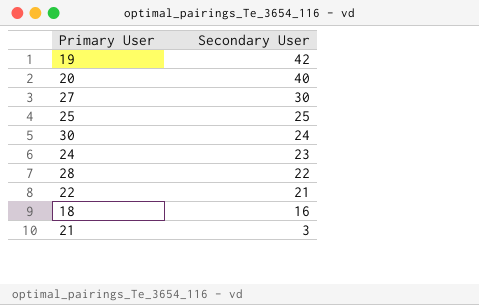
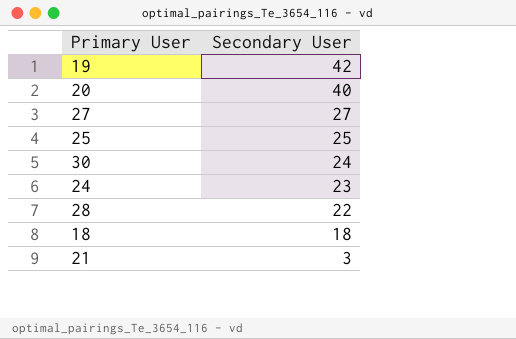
row 22: 21 -> none
27 | Secondary User: 30 -> 27
18 | Secondary User: 16 -> 18

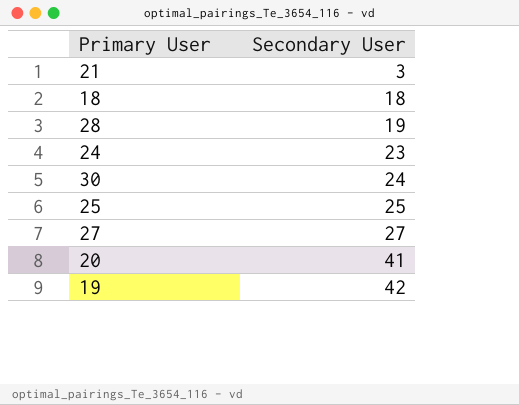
row order: Secondary User descending -> Secondary User ascending
28 | Secondary User: 22 -> 19
20 | Secondary User: 40 -> 41

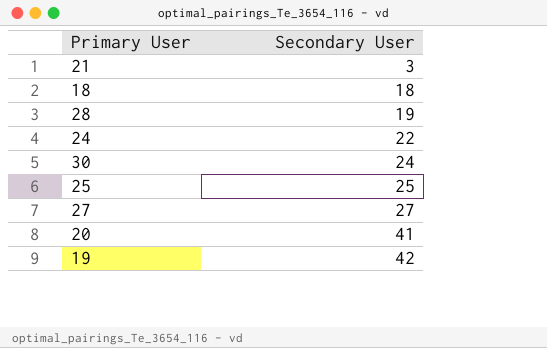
24 | Secondary User: 23 -> 22

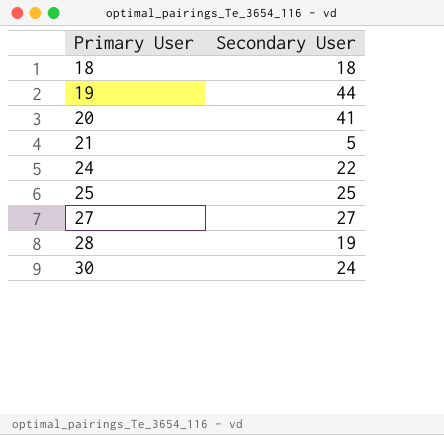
row order: Secondary User ascending -> Primary User ascending
19 | Secondary User: 42 -> 44
21 | Secondary User: 3 -> 5

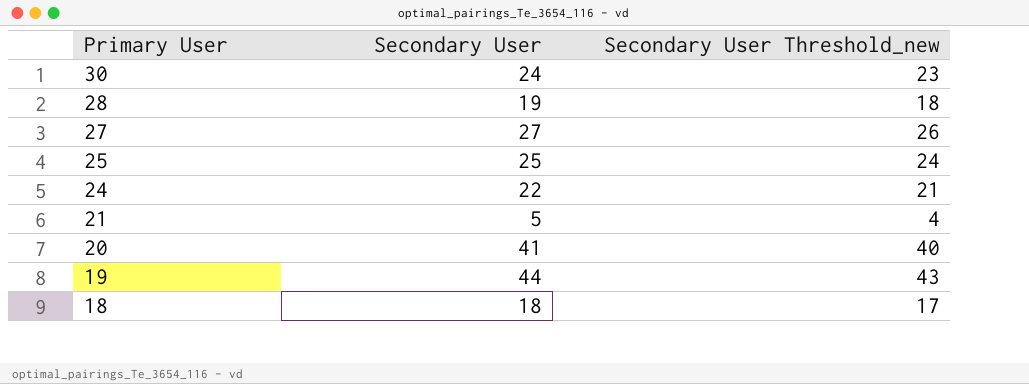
row order: Primary User ascending -> Primary User descending
column Secondary User Threshold_new | formula: none -> [Secondary User] - 1

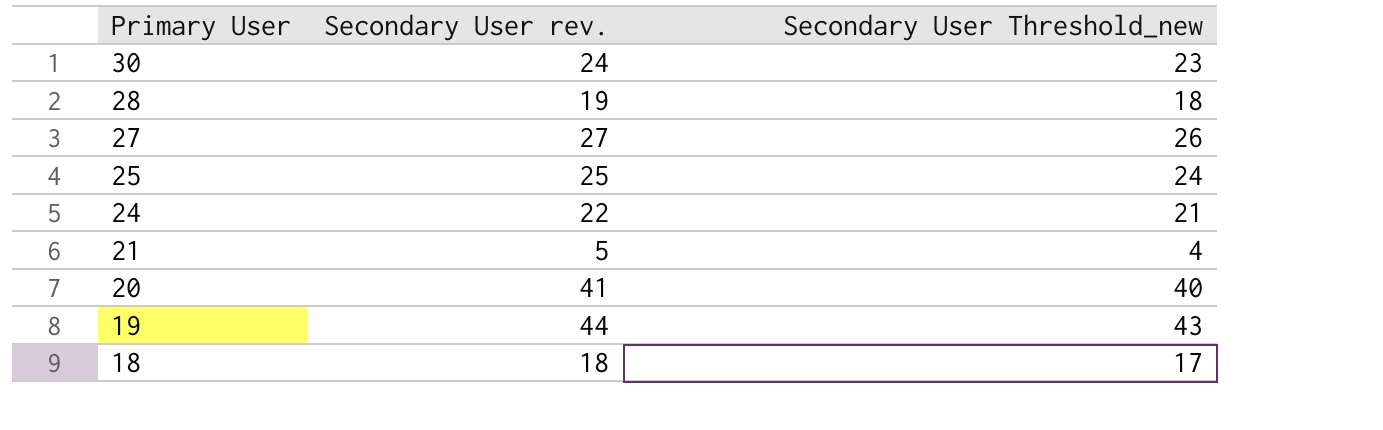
column name: Secondary User -> Secondary User rev.

